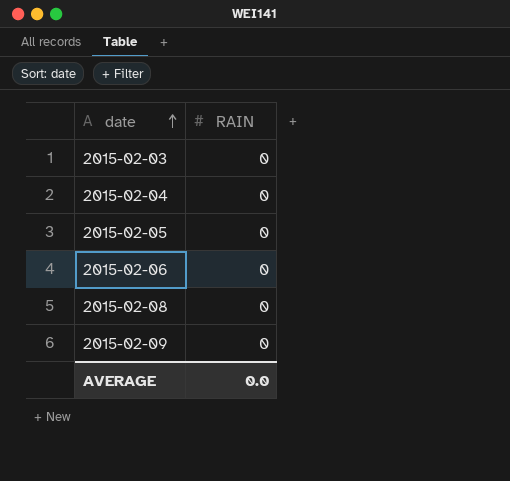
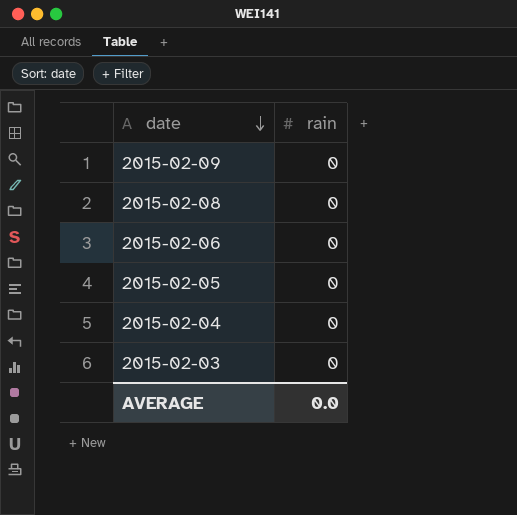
row order: date ascending -> date descending
column name: RAIN -> rain

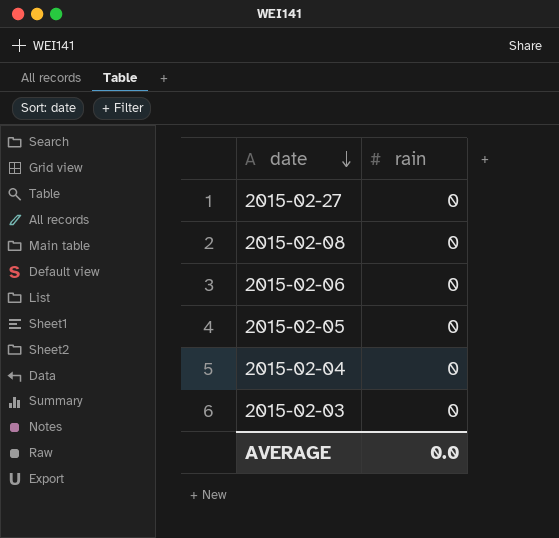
row 2015-02-09: 0 -> none
row 2015-02-27: none -> 0

